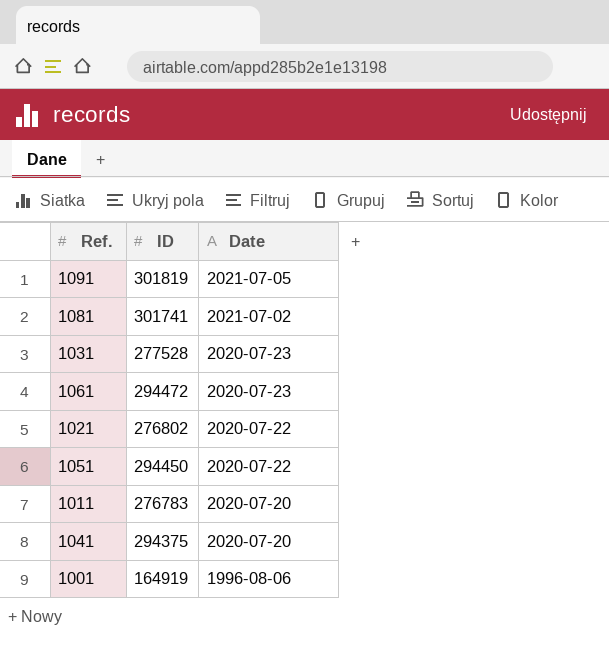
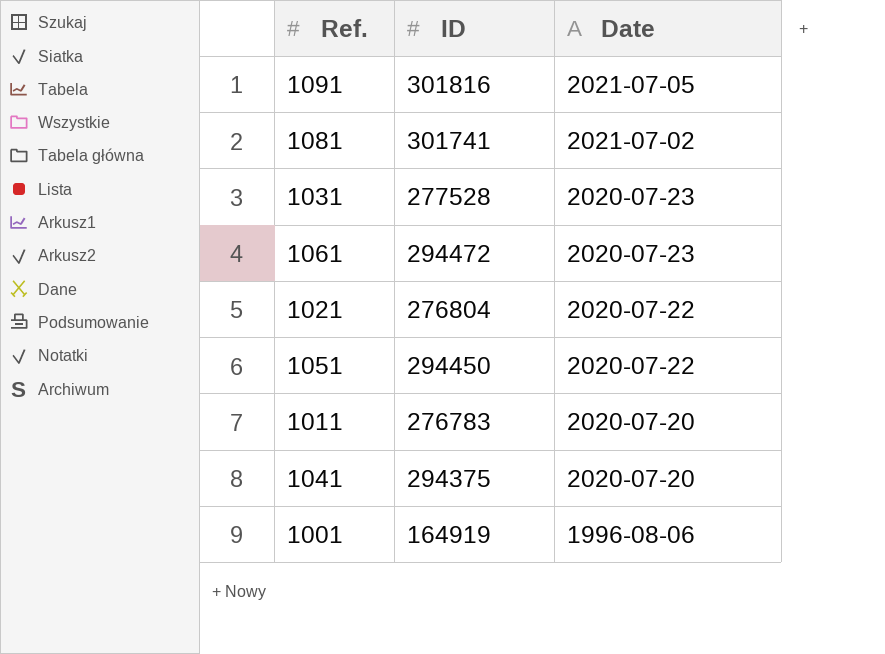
1091 | ID: 301819 -> 301816
1021 | ID: 276802 -> 276804

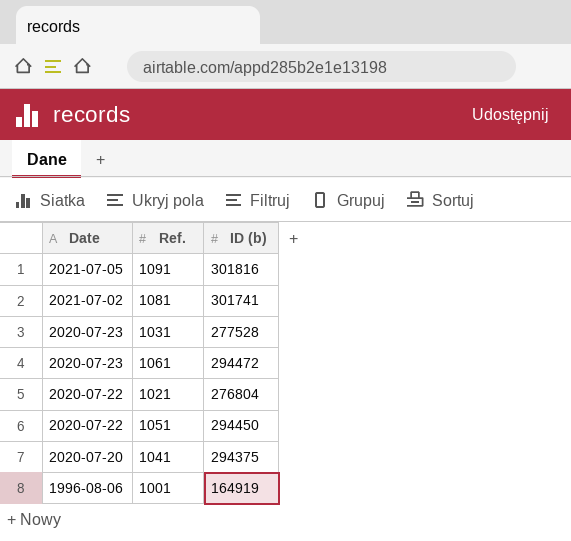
column Date | position: 3 -> 1
column name: ID -> ID (b)
row 1011: 276783 | 2020-07-20 -> none

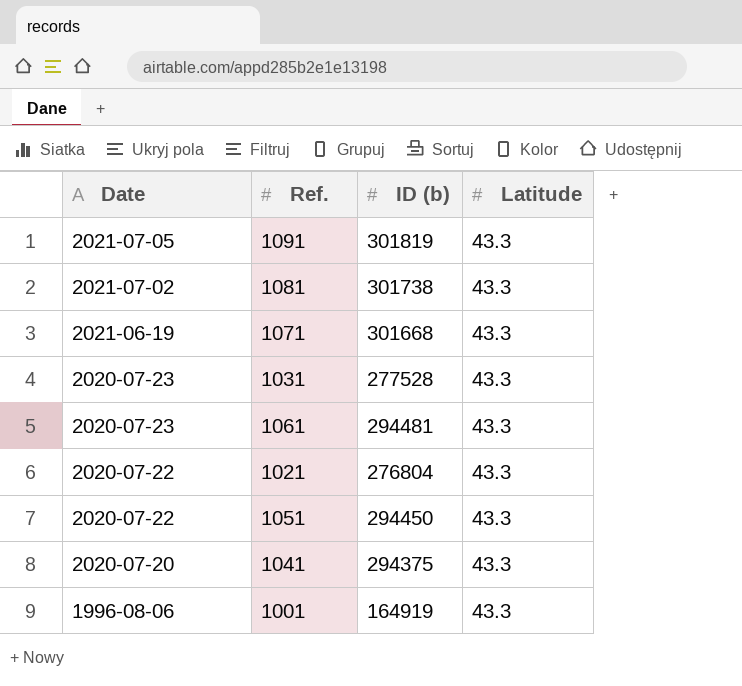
column Latitude | position: none -> 4
1091 | ID (b): 301816 -> 301819
1081 | ID (b): 301741 -> 301738
row 1071: none -> 2021-06-19 | 301668 | 43.3
1061 | ID (b): 294472 -> 294481

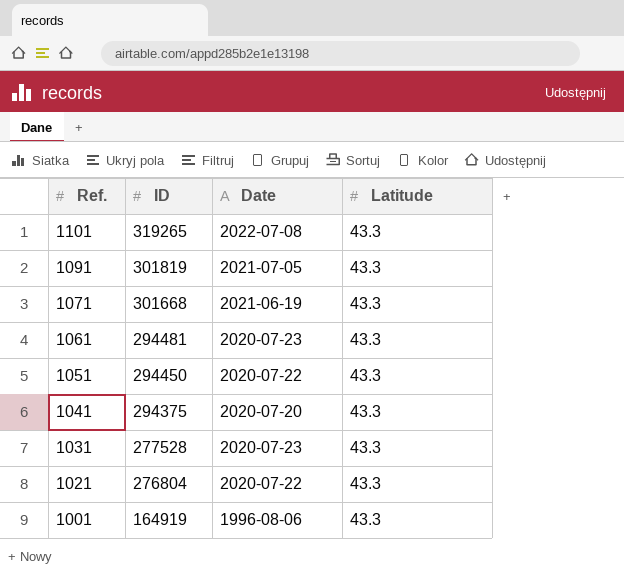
row order: Date descending -> Ref. descending
column name: ID (b) -> ID
column Date | position: 1 -> 3
row 1081: 2021-07-02 | 301738 | 43.3 -> none
row 1101: none -> 319265 | 2022-07-08 | 43.3

